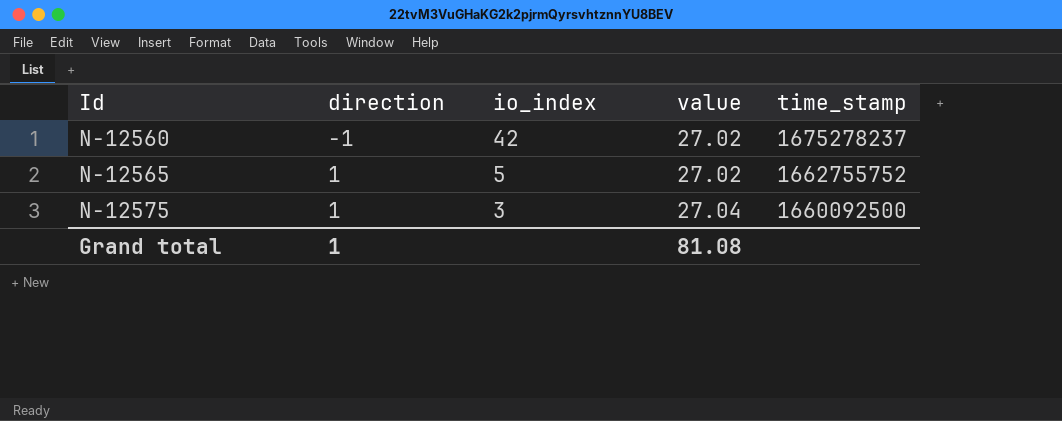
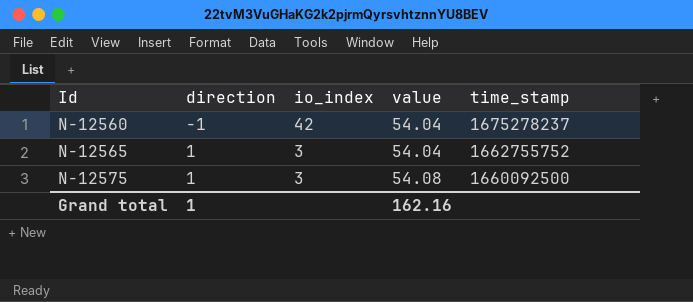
N-12560 | value: 27.02 -> 54.04
N-12565 | io_index: 5 -> 3
N-12565 | value: 27.02 -> 54.04
N-12575 | value: 27.04 -> 54.08
Grand total | value: 81.08 -> 162.16

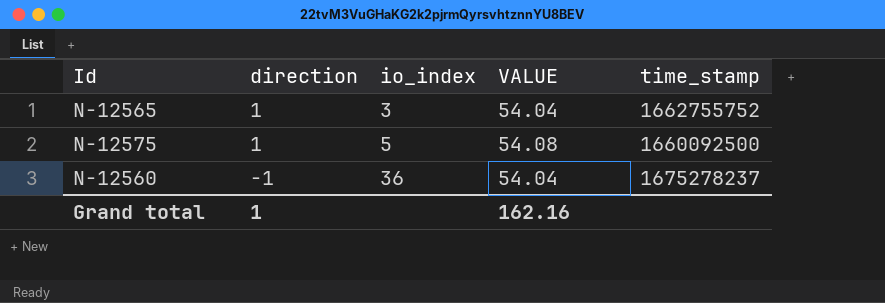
row order: Id ascending -> direction descending
column name: value -> VALUE
N-12575 | io_index: 3 -> 5
N-12560 | io_index: 42 -> 36

